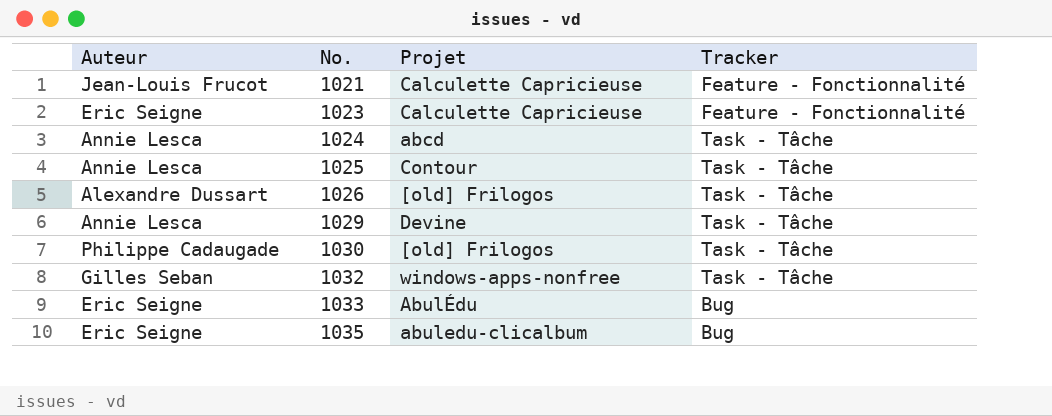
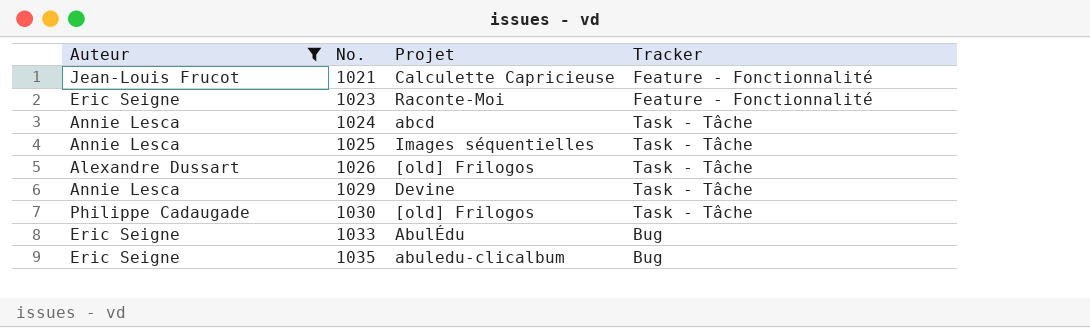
filter: none -> Auteur != Gilles Seban
1023 | Projet: Calculette Capricieuse -> Raconte-Moi
1025 | Projet: Contour -> Images séquentielles

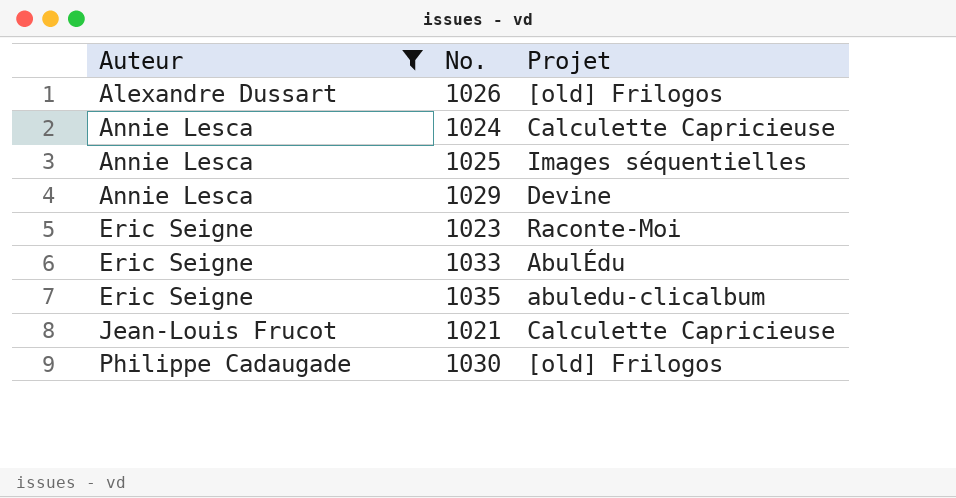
row order: No. ascending -> Auteur ascending
column Tracker | position: 4 -> none
1024 | Projet: abcd -> Calculette Capricieuse

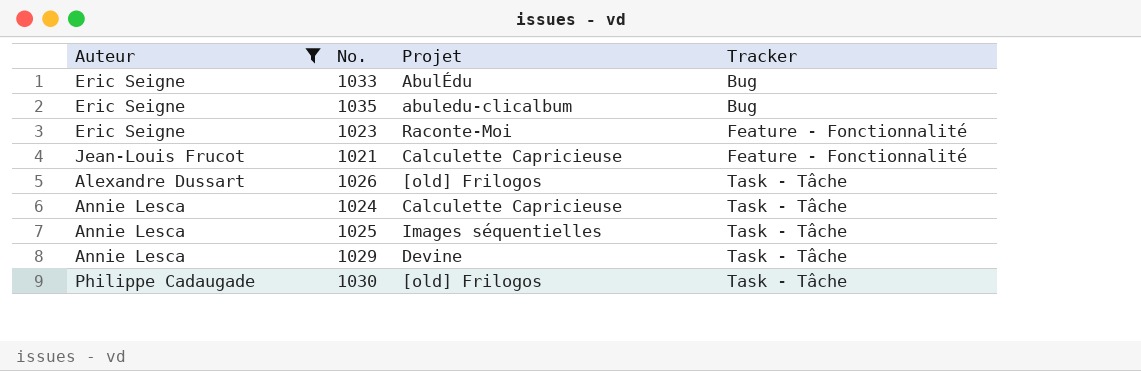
row order: Auteur ascending -> Tracker ascending
column Tracker | position: none -> 4

